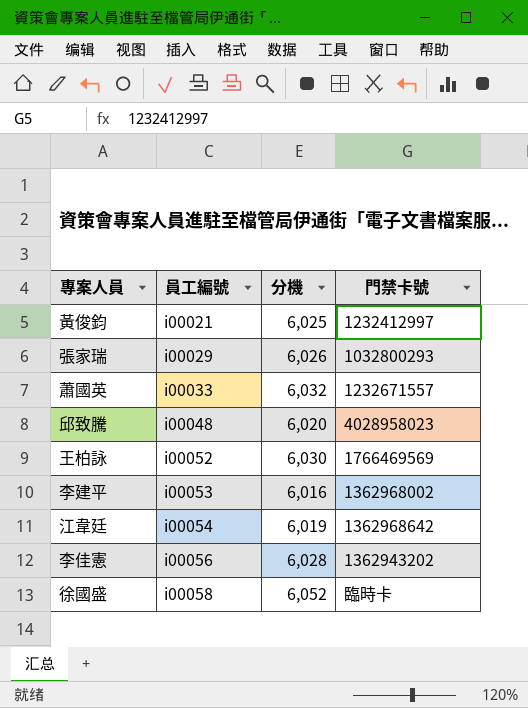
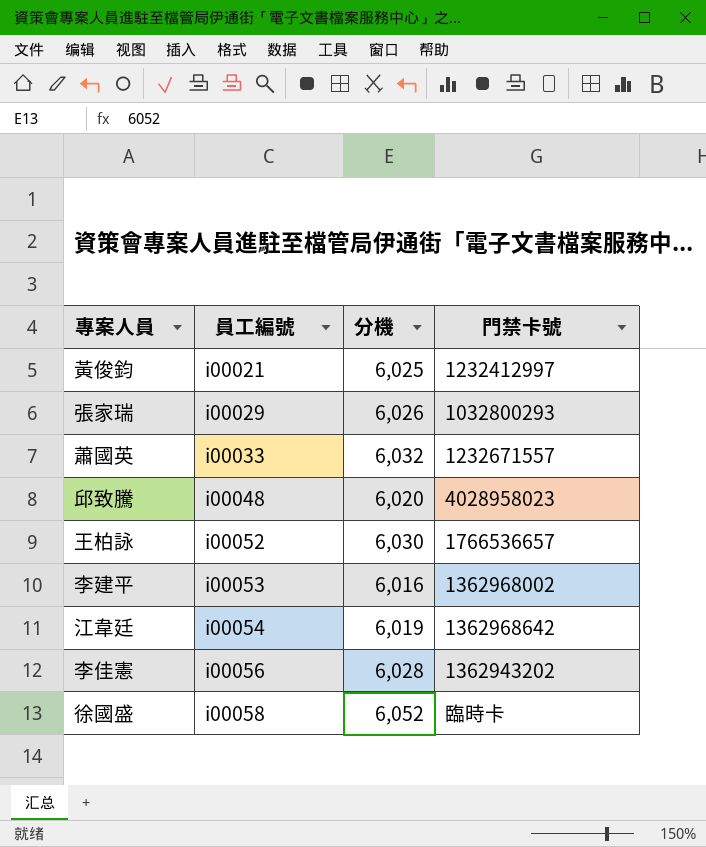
王柏詠 | 門禁卡號: 1766469569 -> 1766536657

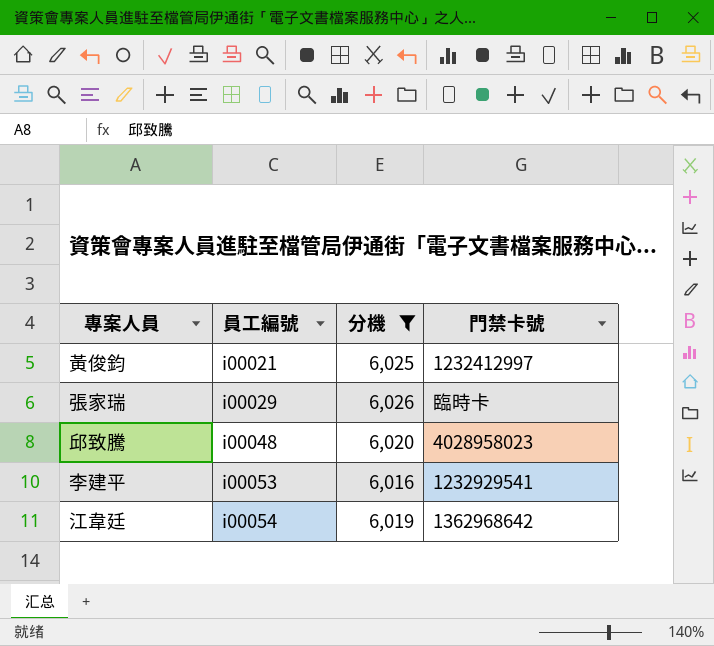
filter: none -> 分機 <= 6,026
張家瑞 | 門禁卡號: 1032800293 -> 臨時卡
李建平 | 門禁卡號: 1362968002 -> 1232929541

